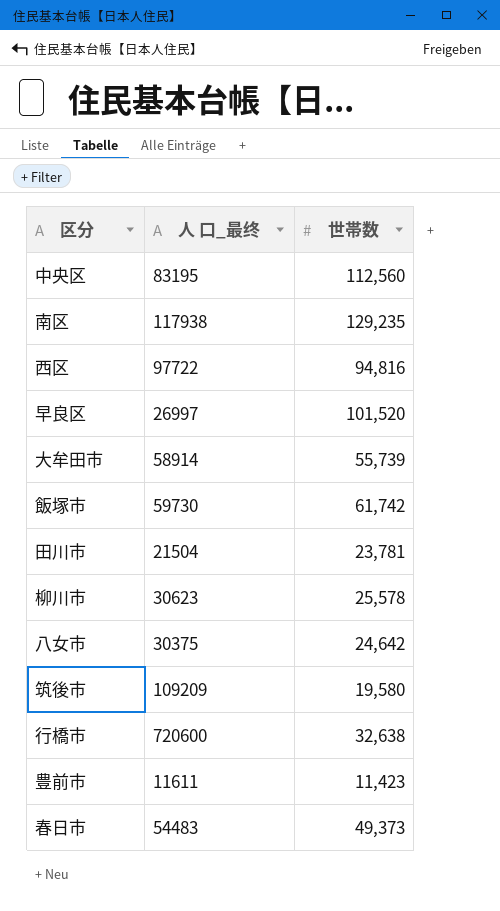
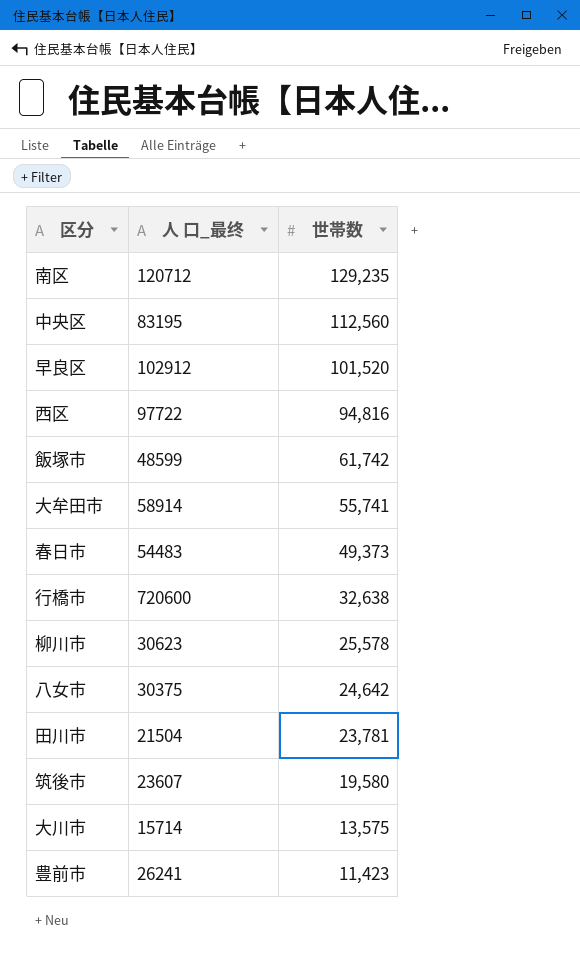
row order: none -> 世帯数 descending
南区 | 人 口_最终: 117938 -> 120712
早良区 | 人 口_最终: 26997 -> 102912
飯塚市 | 人 口_最终: 59730 -> 48599
大牟田市 | 世帯数: 55,739 -> 55,741
筑後市 | 人 口_最终: 109209 -> 23607
row 大川市: none -> 15714 | 13,575
豊前市 | 人 口_最终: 11611 -> 26241

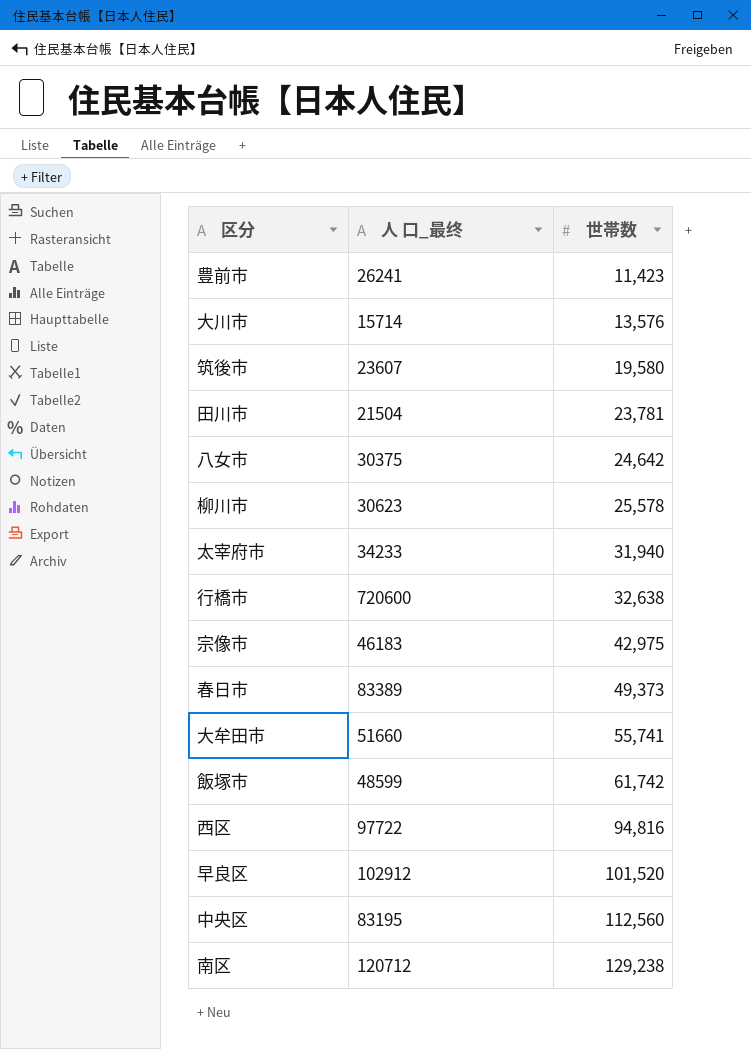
row order: 世帯数 descending -> 世帯数 ascending
大川市 | 世帯数: 13,575 -> 13,576
row 太宰府市: none -> 34233 | 31,940
row 宗像市: none -> 46183 | 42,975
春日市 | 人 口_最终: 54483 -> 83389
大牟田市 | 人 口_最终: 58914 -> 51660
南区 | 世帯数: 129,235 -> 129,238

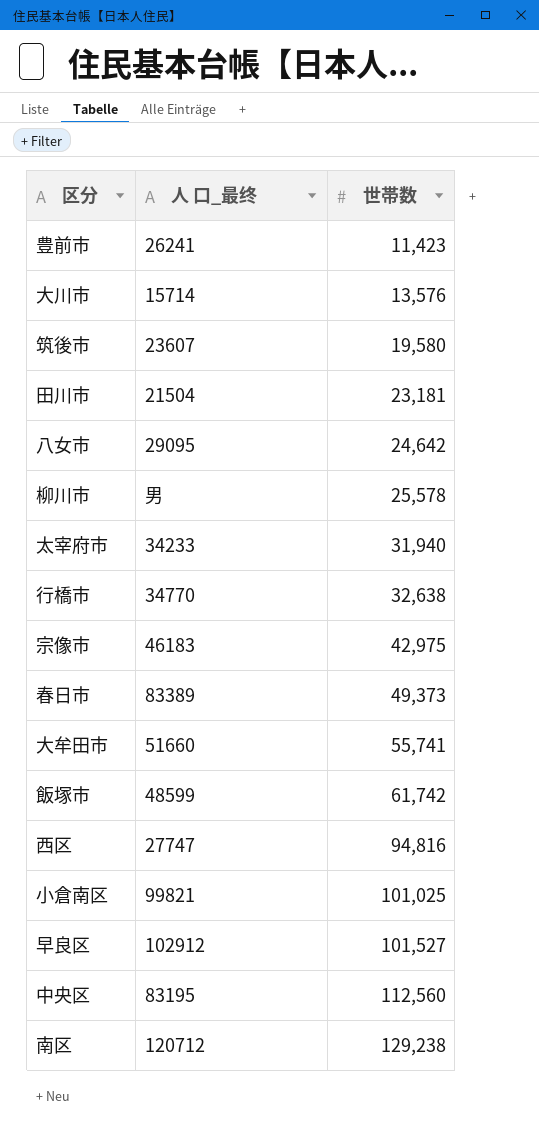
田川市 | 世帯数: 23,781 -> 23,181
八女市 | 人 口_最终: 30375 -> 29095
柳川市 | 人 口_最终: 30623 -> 男
行橋市 | 人 口_最终: 720600 -> 34770
西区 | 人 口_最终: 97722 -> 27747
row 小倉南区: none -> 99821 | 101,025
早良区 | 世帯数: 101,520 -> 101,527

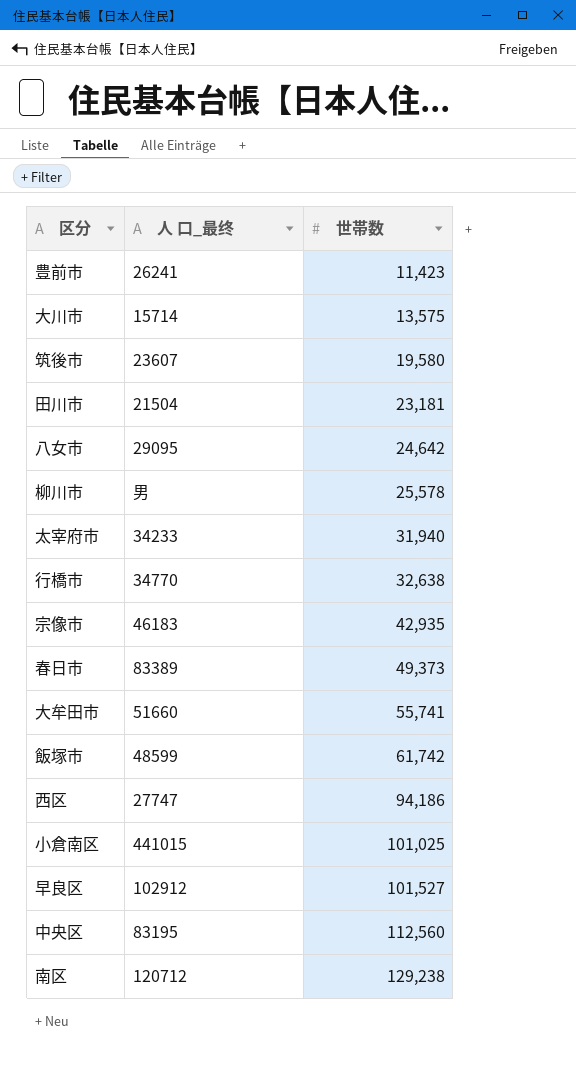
大川市 | 世帯数: 13,576 -> 13,575
宗像市 | 世帯数: 42,975 -> 42,935
西区 | 世帯数: 94,816 -> 94,186
小倉南区 | 人 口_最终: 99821 -> 441015

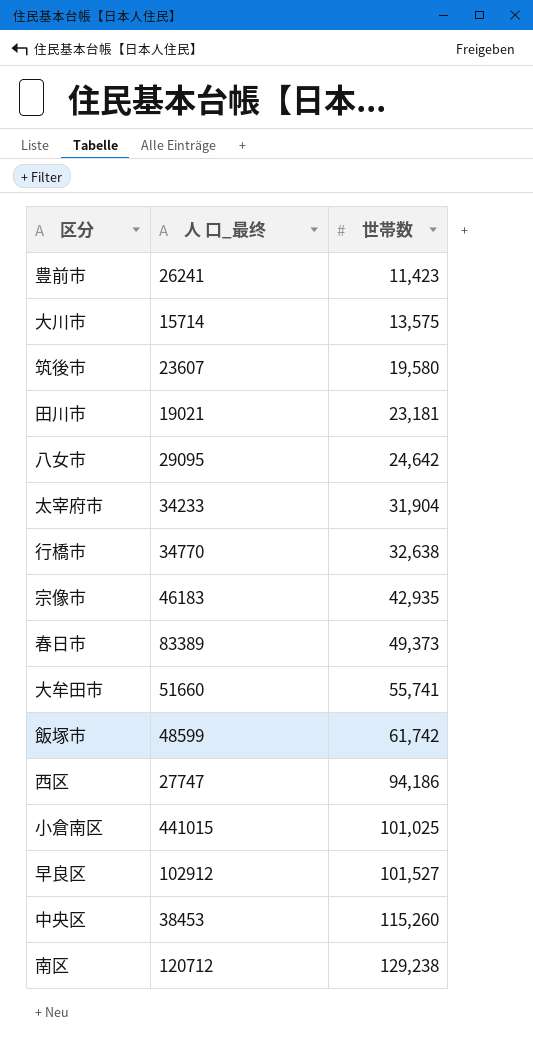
row 柳川市: 男 | 25,578 -> none
田川市 | 人 口_最终: 21504 -> 19021
太宰府市 | 世帯数: 31,940 -> 31,904
中央区 | 人 口_最终: 83195 -> 38453
中央区 | 世帯数: 112,560 -> 115,260

